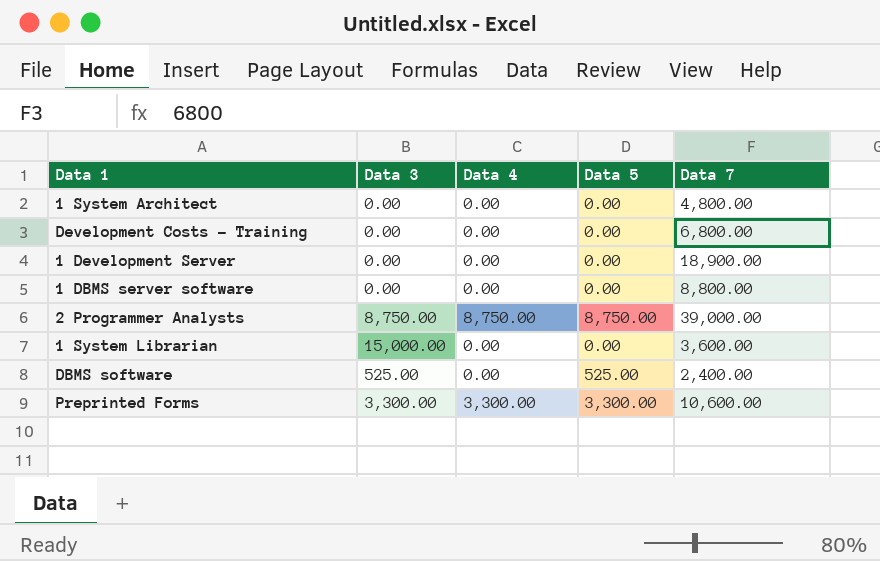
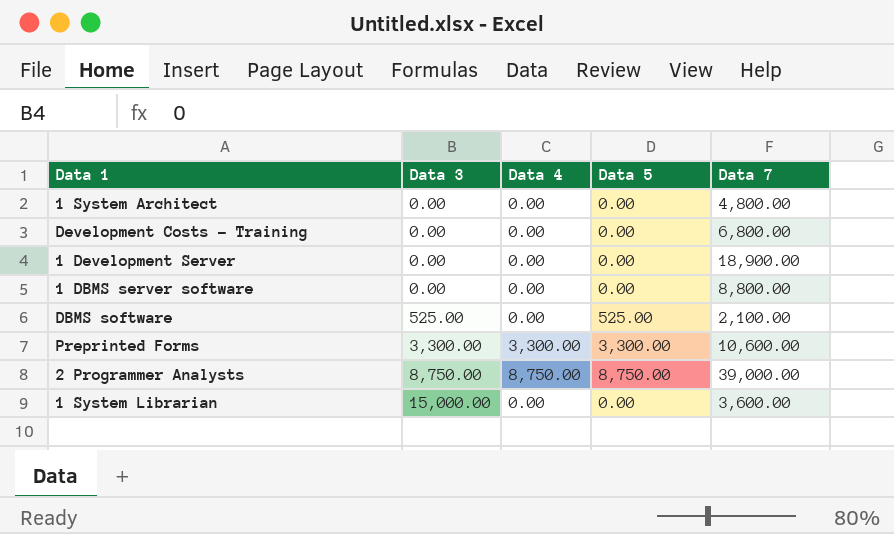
row order: none -> Data 3 ascending
DBMS software | Data 7: 2,400.00 -> 2,100.00

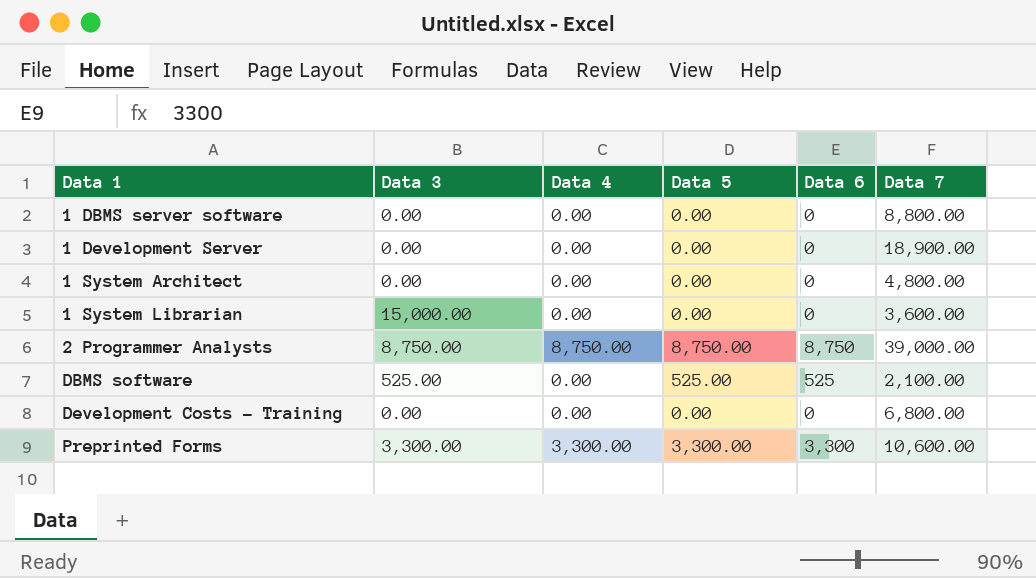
row order: Data 3 ascending -> Data 1 ascending
column Data 6 | position: none -> 5

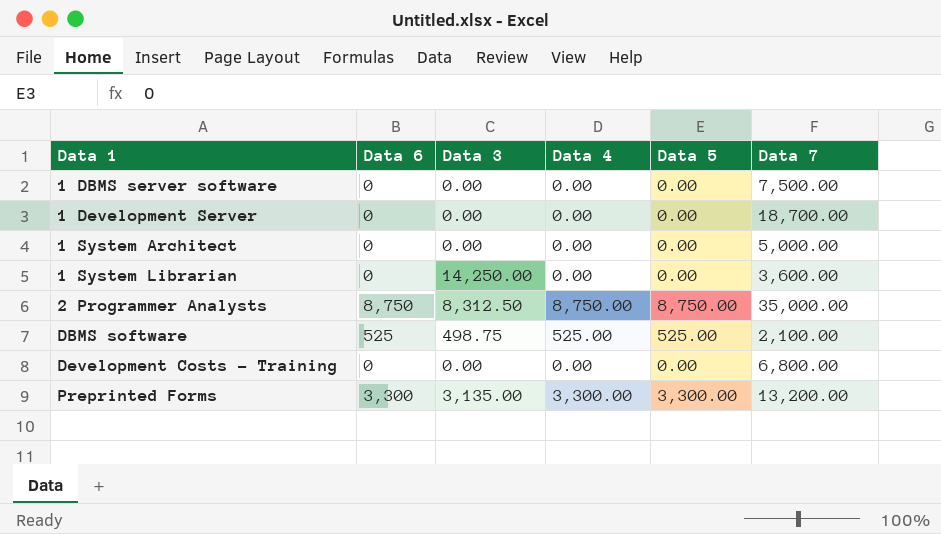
column Data 6 | position: 5 -> 2
1 DBMS server software | Data 7: 8,800.00 -> 7,500.00
1 Development Server | Data 7: 18,900.00 -> 18,700.00
1 System Architect | Data 7: 4,800.00 -> 5,000.00
1 System Librarian | Data 3: 15,000.00 -> 14,250.00
2 Programmer Analysts | Data 3: 8,750.00 -> 8,312.50
2 Programmer Analysts | Data 7: 39,000.00 -> 35,000.00
DBMS software | Data 3: 525.00 -> 498.75
DBMS software | Data 4: 0.00 -> 525.00
Preprinted Forms | Data 3: 3,300.00 -> 3,135.00
Preprinted Forms | Data 7: 10,600.00 -> 13,200.00

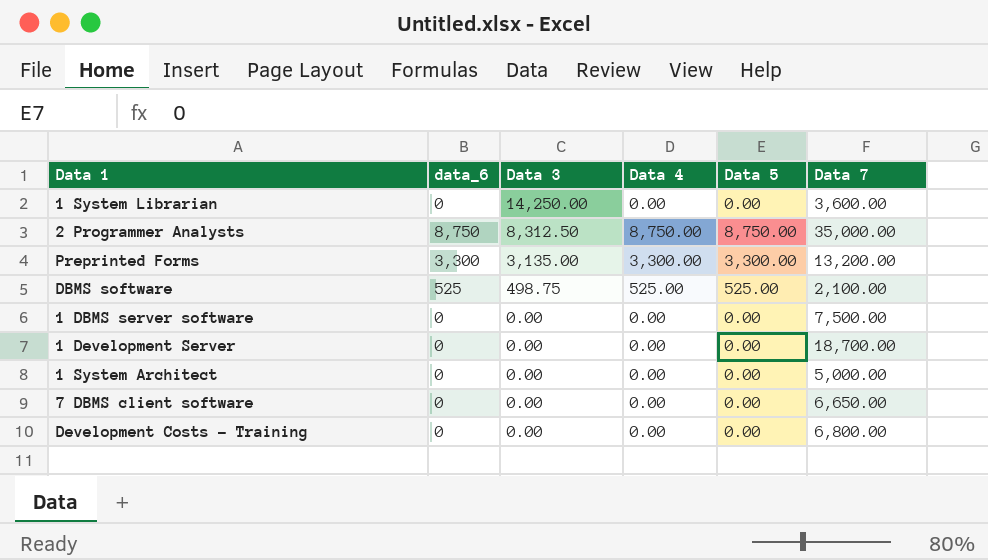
row order: Data 1 ascending -> Data 3 descending
column name: Data 6 -> data_6
row 7 DBMS client software: none -> 0 | 0.00 | 0.00 | 0.00 | 6,650.00

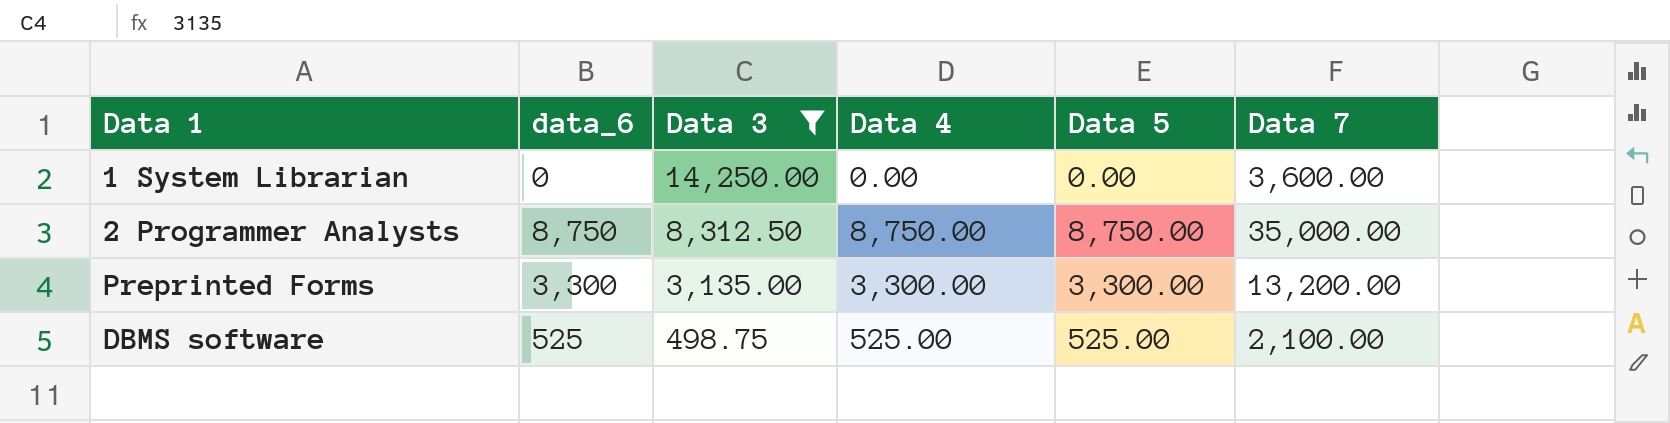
filter: none -> Data 3 != 0.00

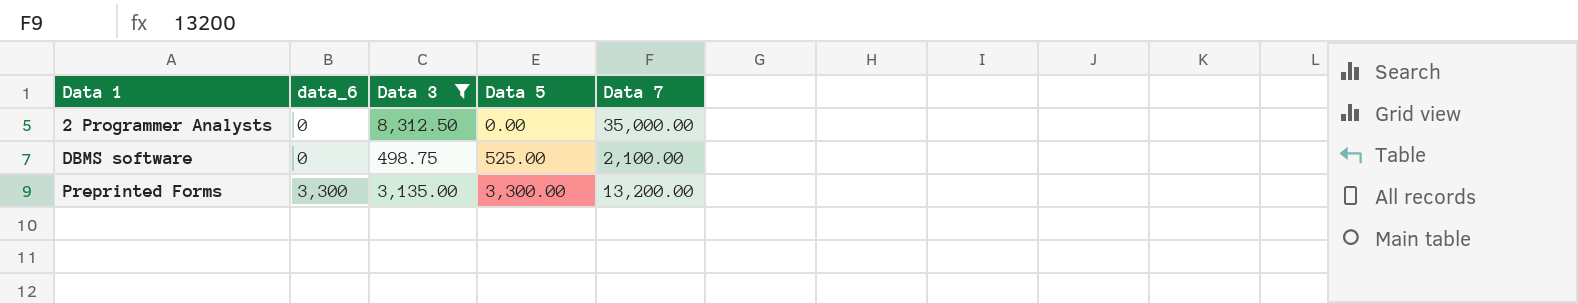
row order: Data 3 descending -> Data 1 ascending
column Data 4 | position: 4 -> none
row 1 System Librarian: 0 | 14,250.00 | 0.00 | 0.00 | 3,600.00 -> none
2 Programmer Analysts | data_6: 8,750 -> 0
2 Programmer Analysts | Data 5: 8,750.00 -> 0.00
DBMS software | data_6: 525 -> 0

